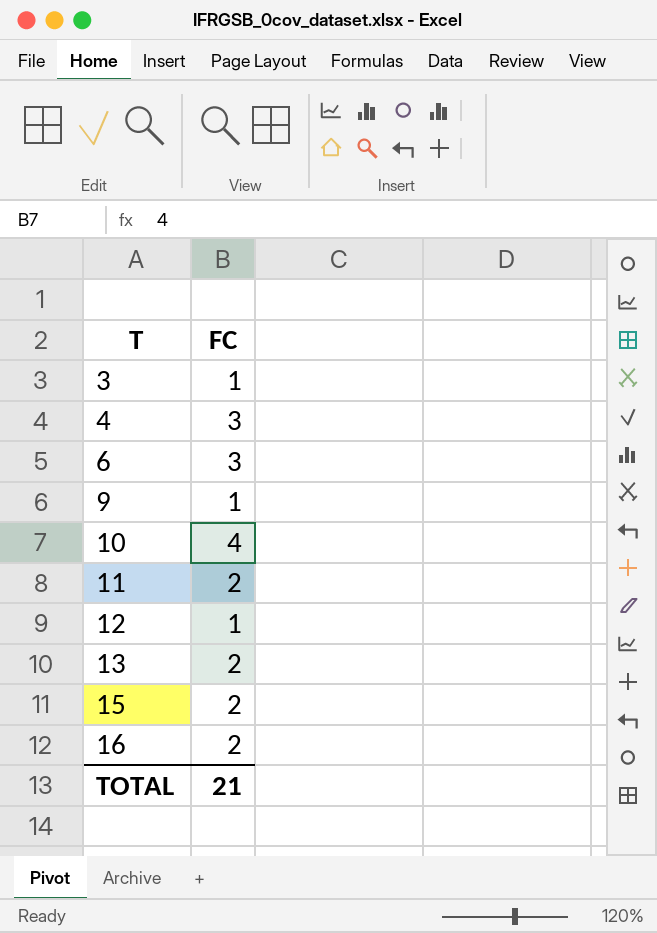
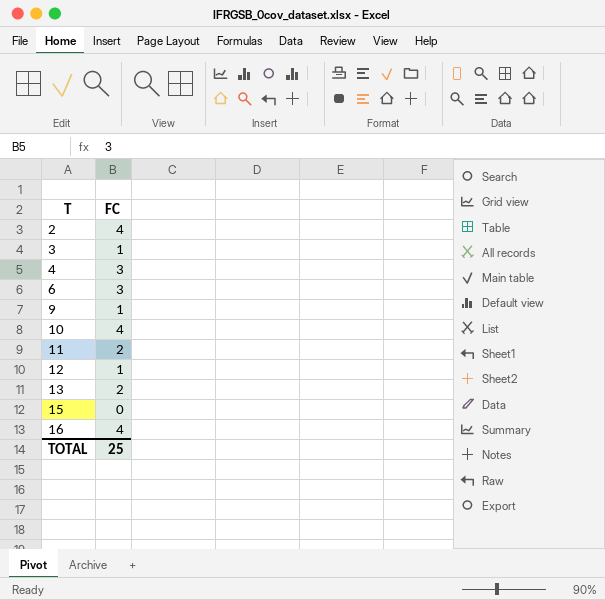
row 2: none -> 4
15 | FC: 2 -> 0
16 | FC: 2 -> 4
TOTAL | FC: 21 -> 25

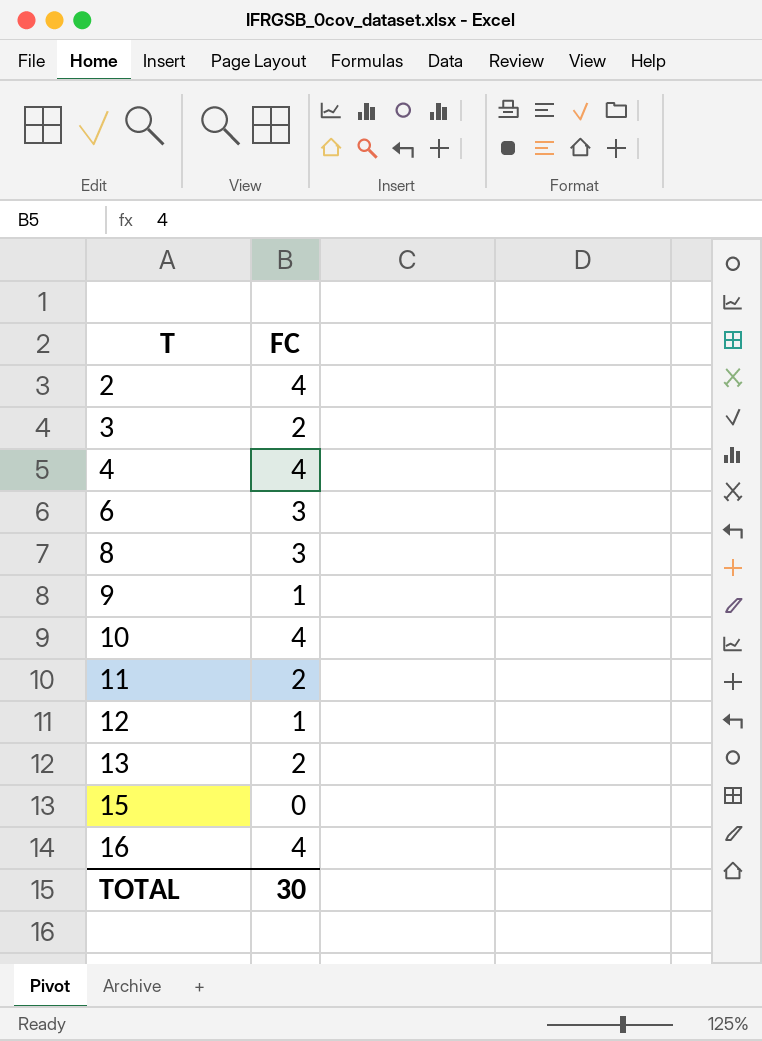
3 | FC: 1 -> 2
4 | FC: 3 -> 4
row 8: none -> 3
TOTAL | FC: 25 -> 30

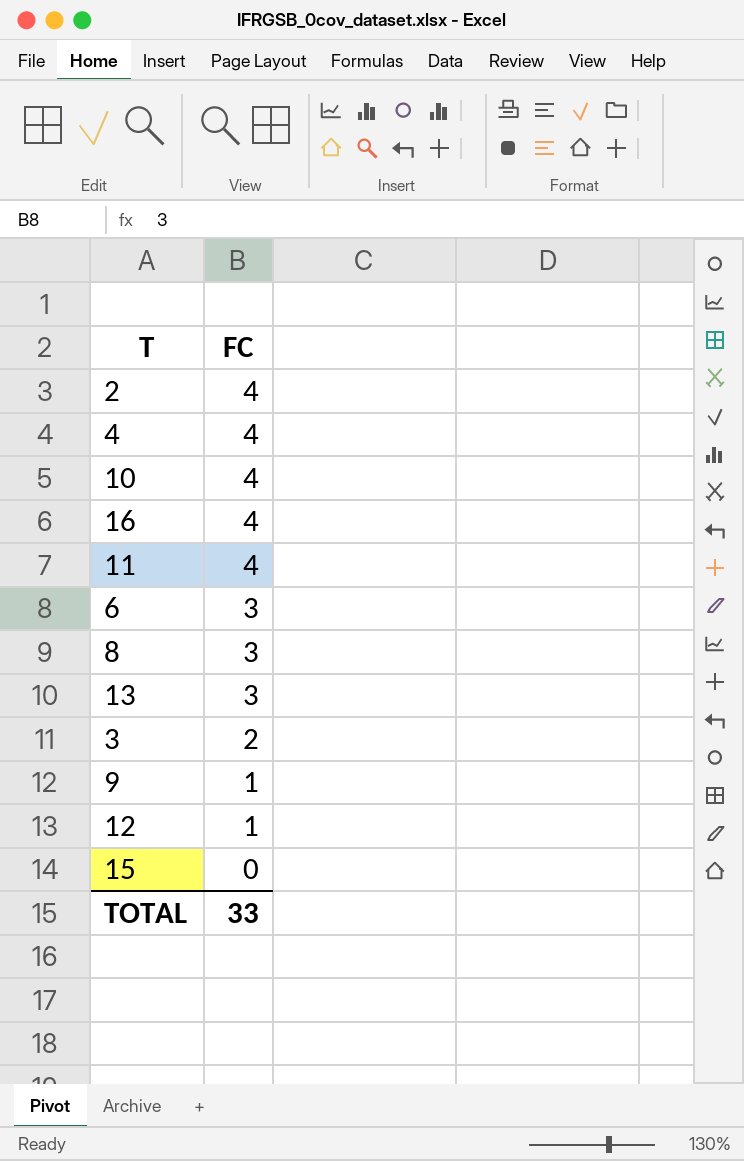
row order: T ascending -> FC descending
11 | FC: 2 -> 4
13 | FC: 2 -> 3
TOTAL | FC: 30 -> 33

